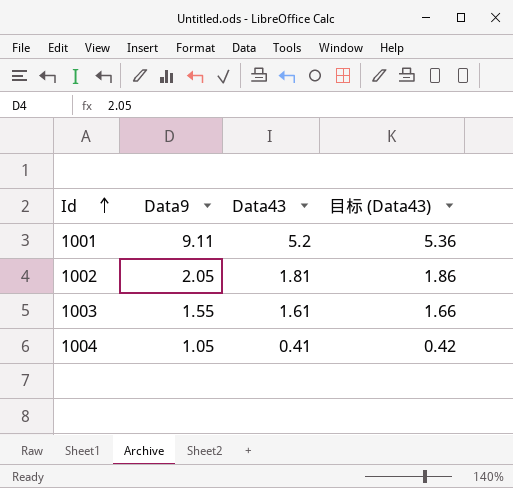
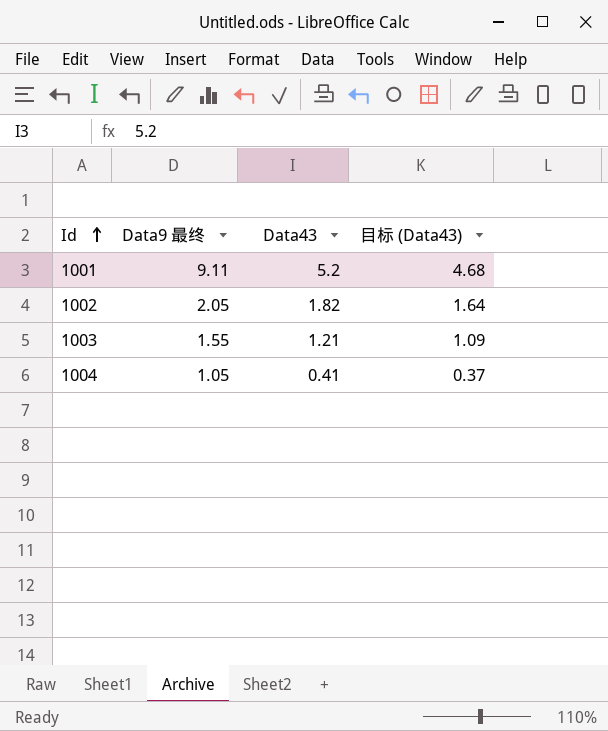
column name: Data9 -> Data9 最终
column 目标 (Data43) | formula: [Data43] * 1.03 -> [Data43] * 0.9
1002 | Data43: 1.81 -> 1.82
1003 | Data43: 1.61 -> 1.21

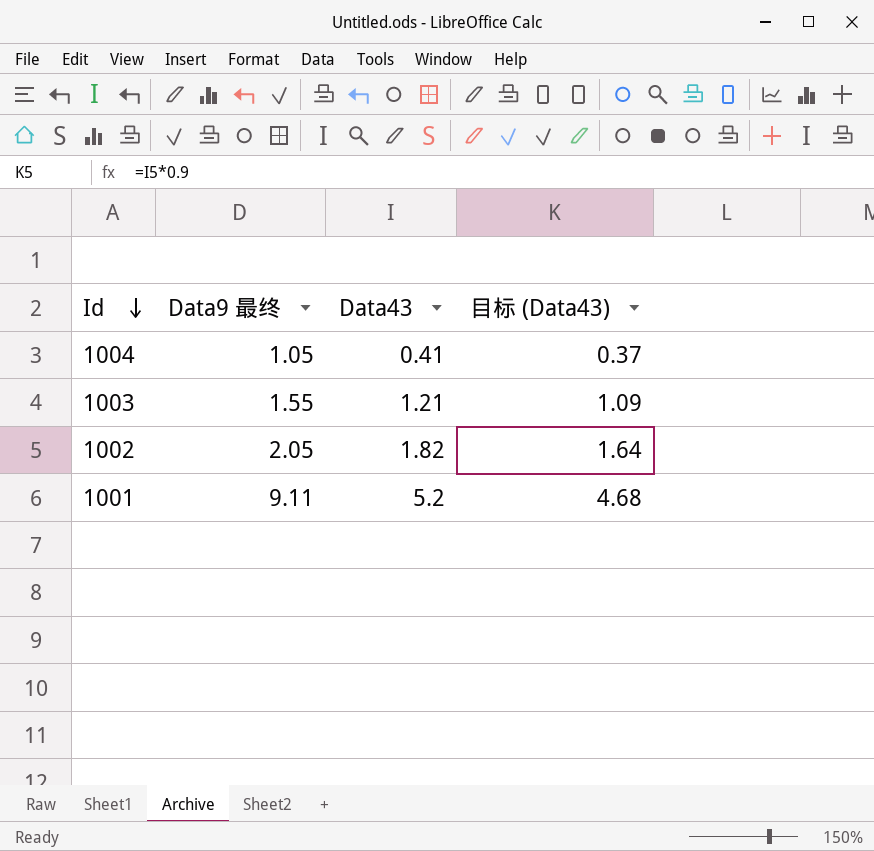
row order: Id ascending -> Id descending

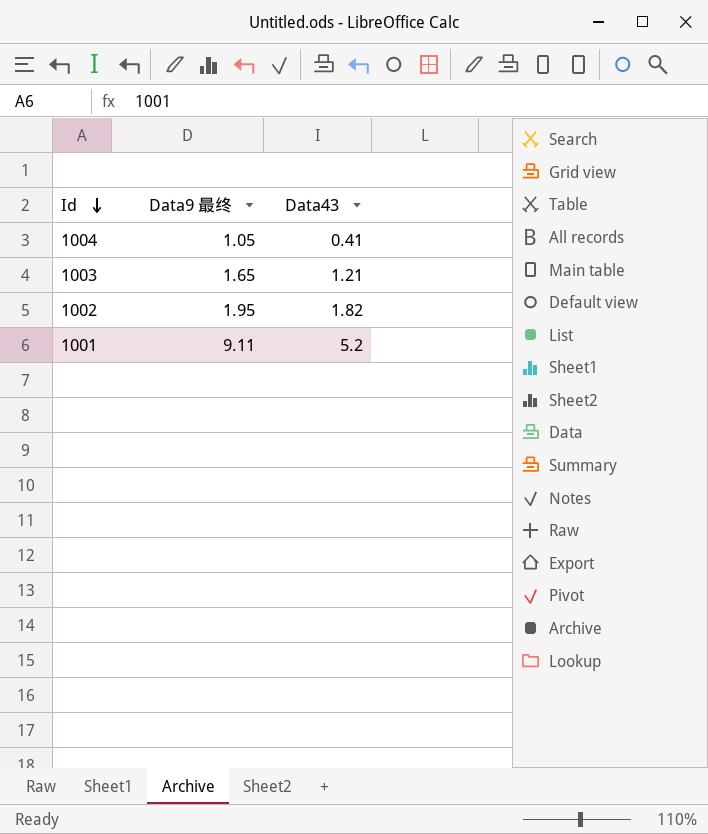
column 目标 (Data43) | formula: [Data43] * 0.9 -> none
1003 | Data9 最终: 1.55 -> 1.65
1002 | Data9 最终: 2.05 -> 1.95

